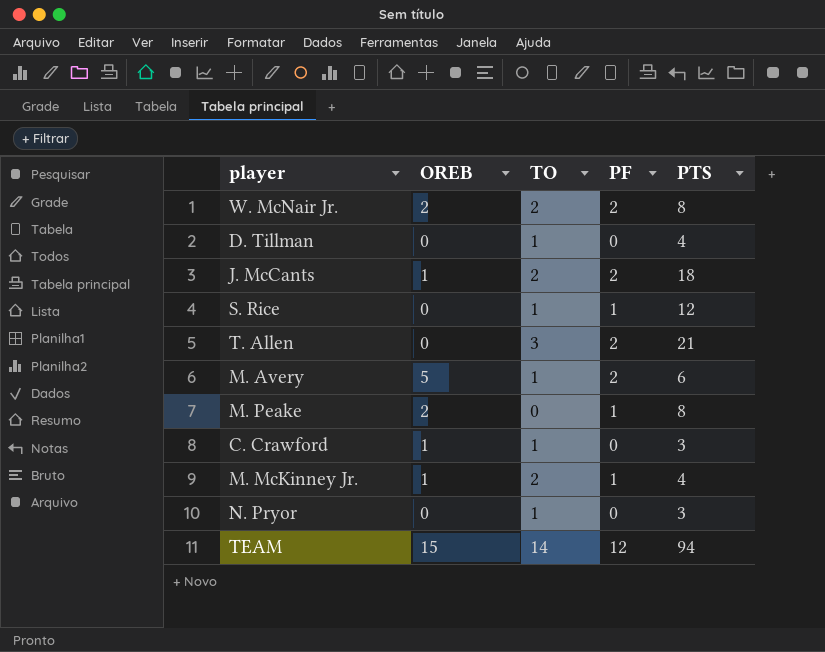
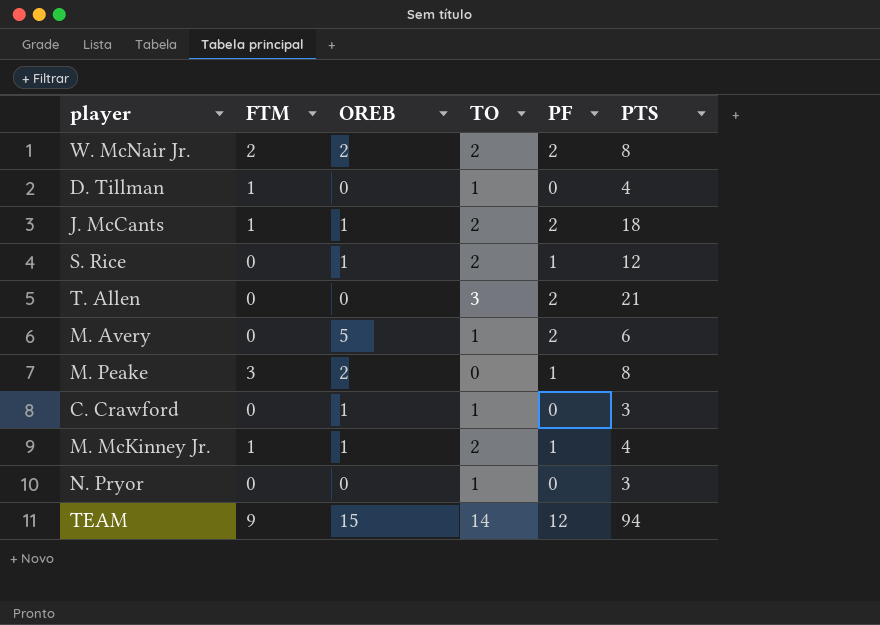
column FTM | position: none -> 2
S. Rice | OREB: 0 -> 1
S. Rice | TO: 1 -> 2

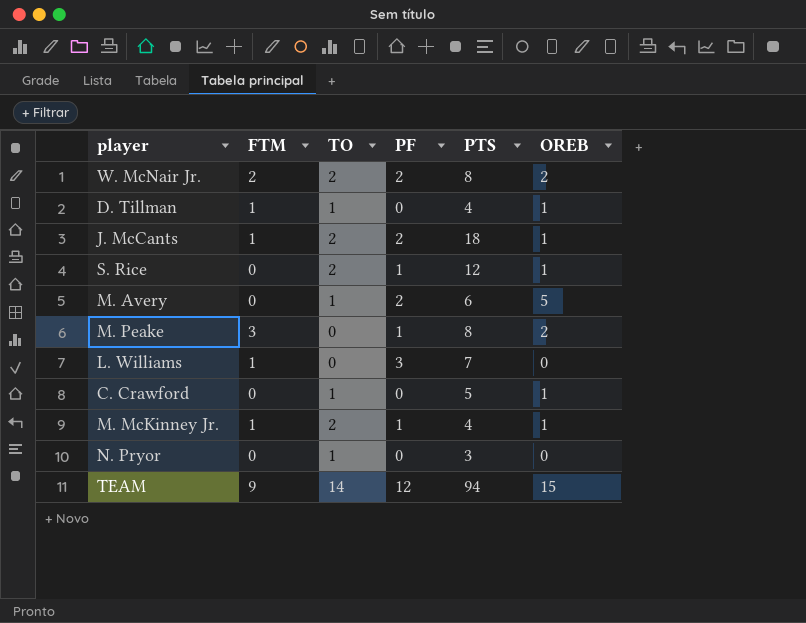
column OREB | position: 3 -> 6
row T. Allen: 0 | 0 | 3 | 2 | 21 -> none
D. Tillman | OREB: 0 -> 1
row L. Williams: none -> 1 | 0 | 3 | 7 | 0
C. Crawford | PTS: 3 -> 5

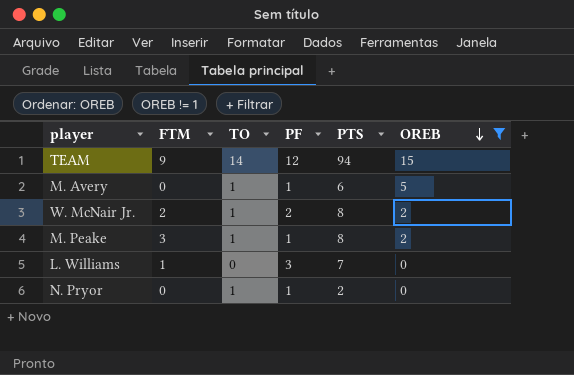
filter: none -> OREB != 1
row order: none -> OREB descending
M. Avery | PF: 2 -> 1
W. McNair Jr. | TO: 2 -> 1
M. Peake | TO: 0 -> 1
N. Pryor | PF: 0 -> 1
N. Pryor | PTS: 3 -> 2

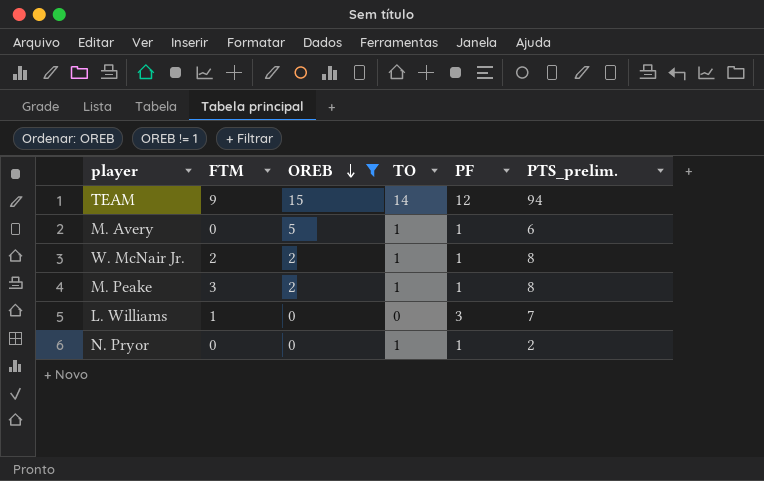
column OREB | position: 6 -> 3
column name: PTS -> PTS_prelim.
W. McNair Jr. | PF: 2 -> 1

